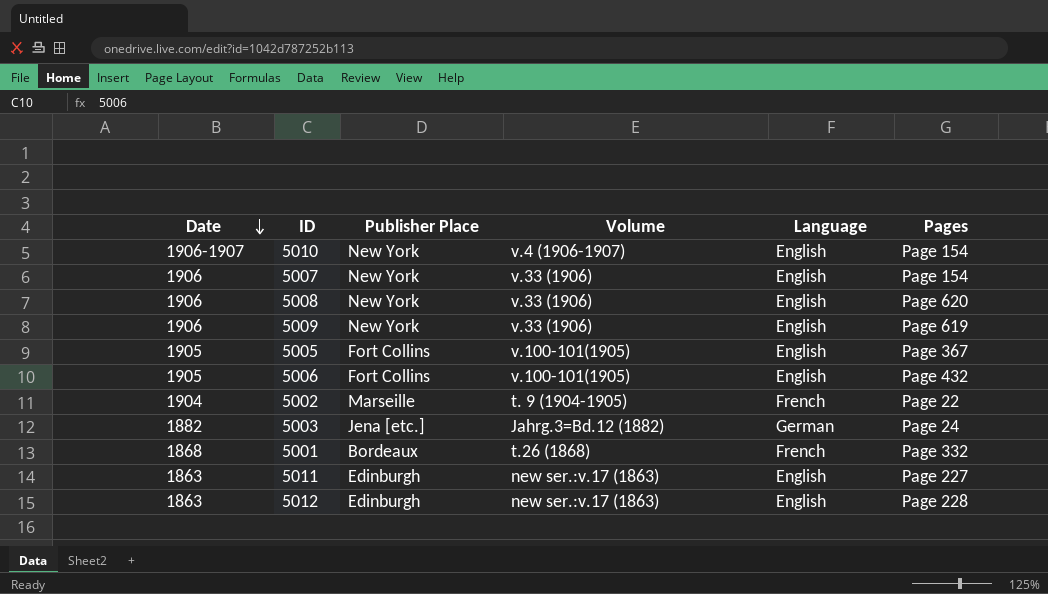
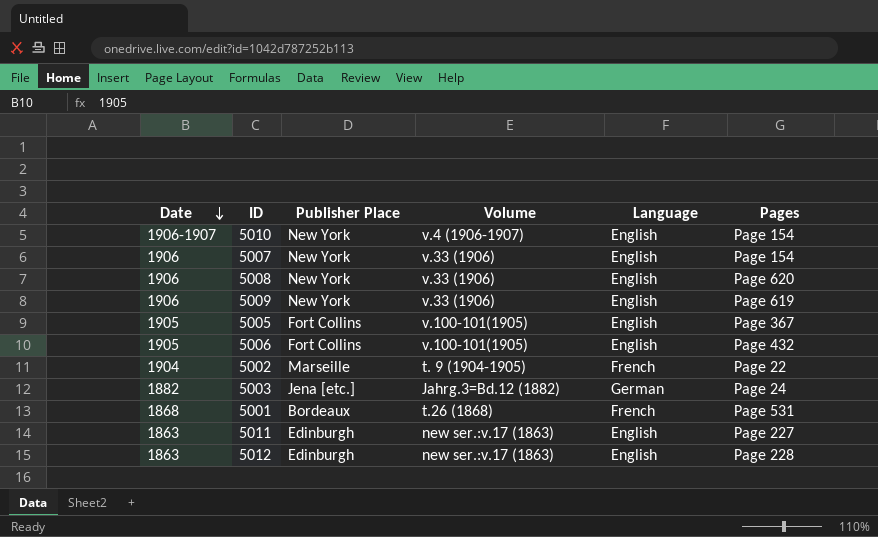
5001 | Pages: Page 332 -> Page 531

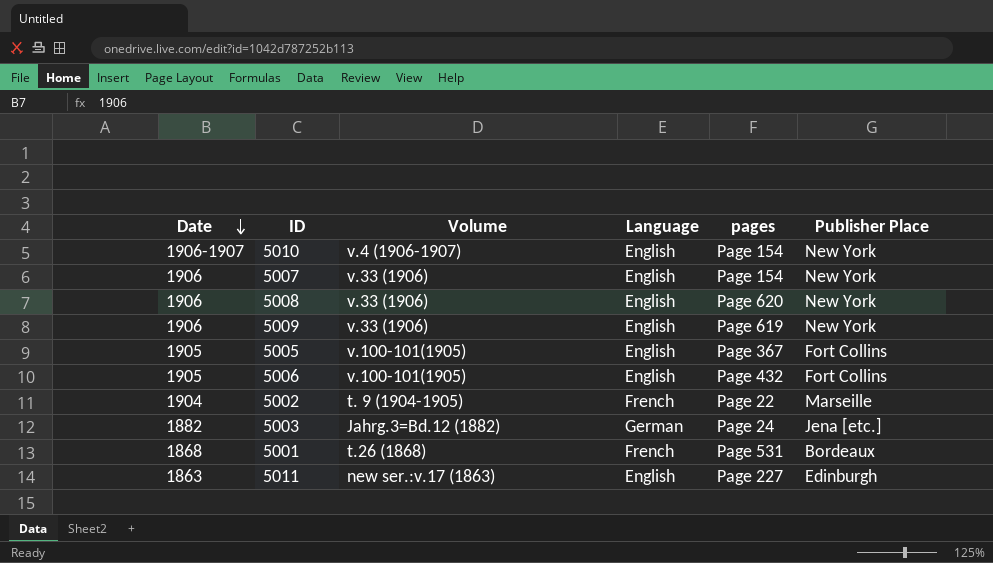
column name: Pages -> pages
column Publisher Place | position: 3 -> 6
row 5012: 1863 | Edinburgh | new ser.:v.17 (1863) | English | Page 228 -> none

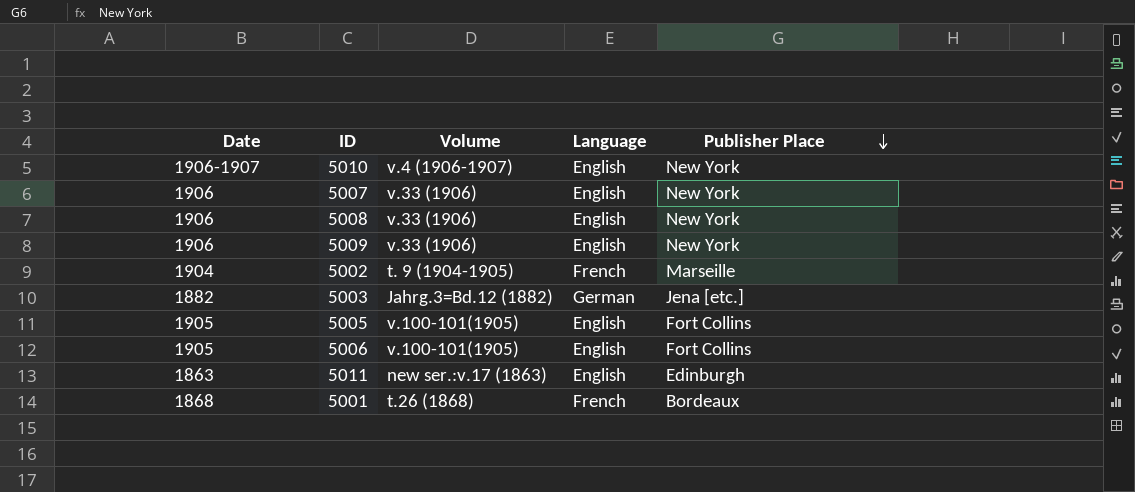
row order: Date descending -> Publisher Place descending
column pages | position: 5 -> none

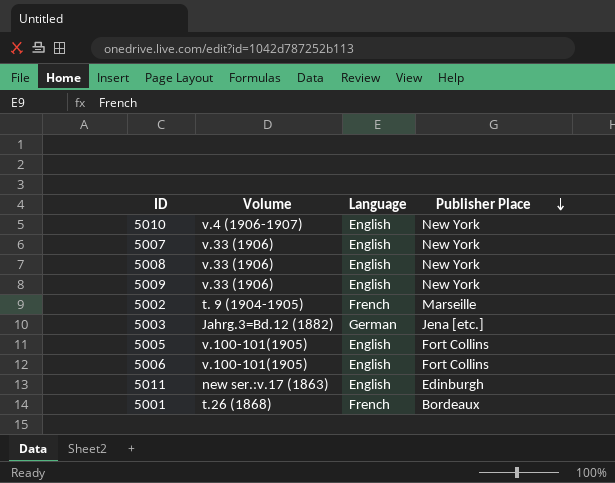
column Date | position: 1 -> none

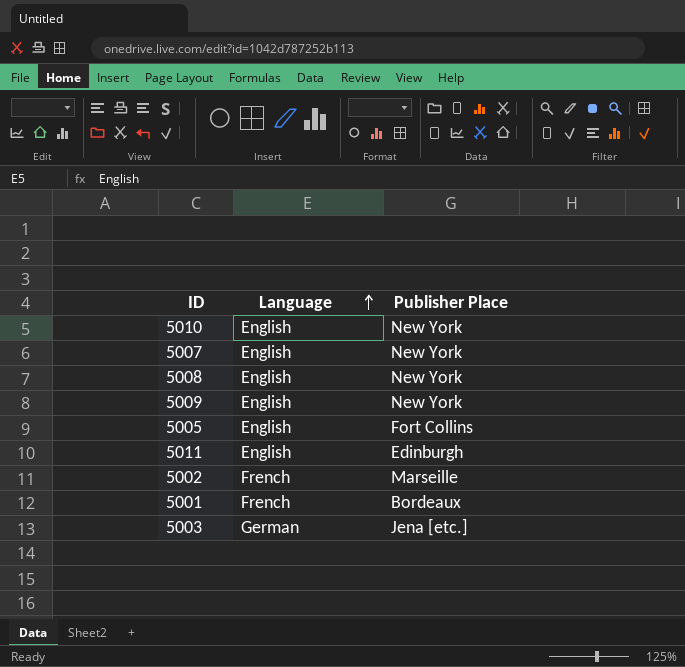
row order: Publisher Place descending -> Language ascending
column Volume | position: 2 -> none
row 5006: v.100-101(1905) | English | Fort Collins -> none

